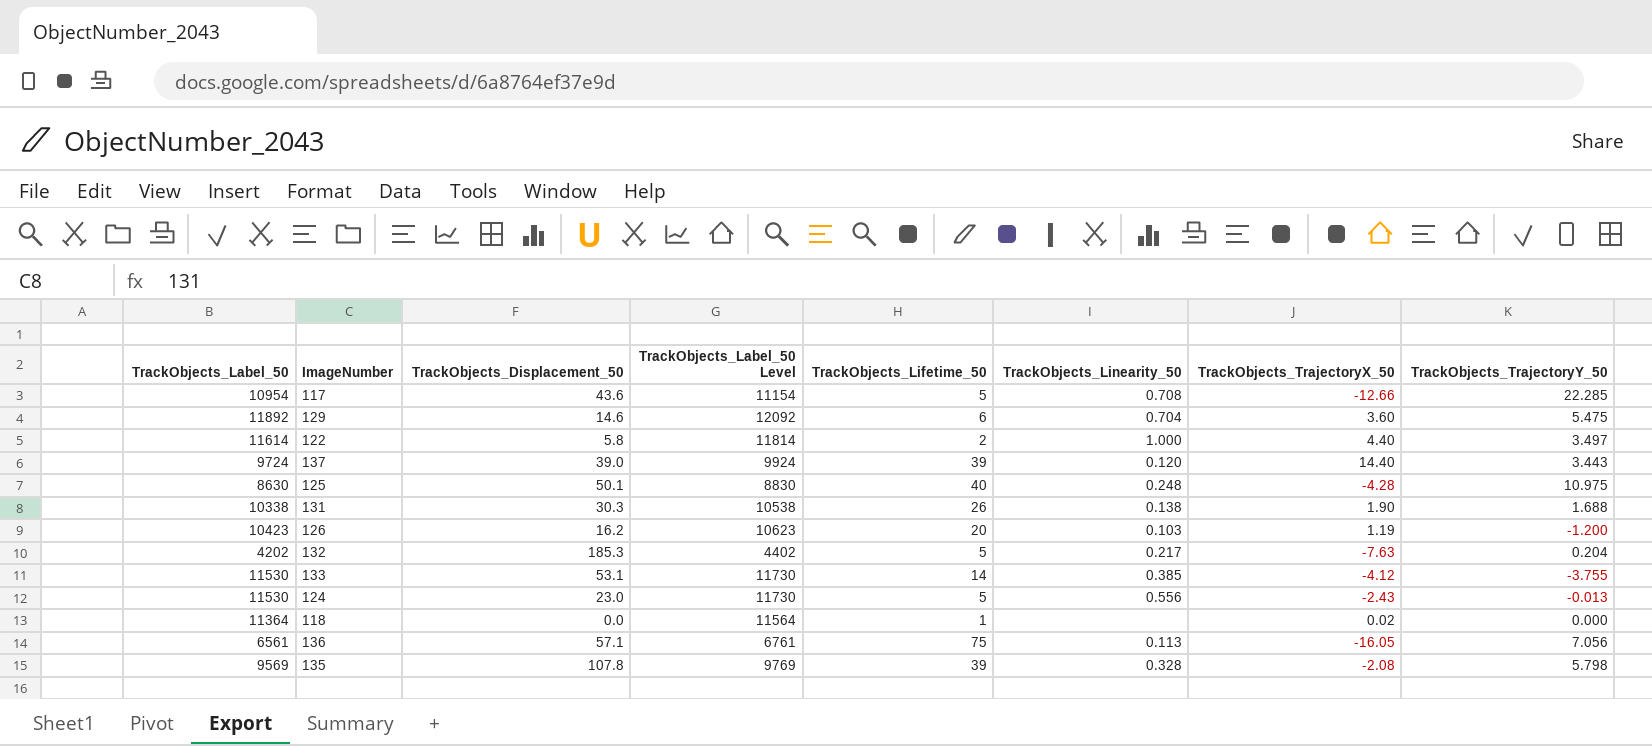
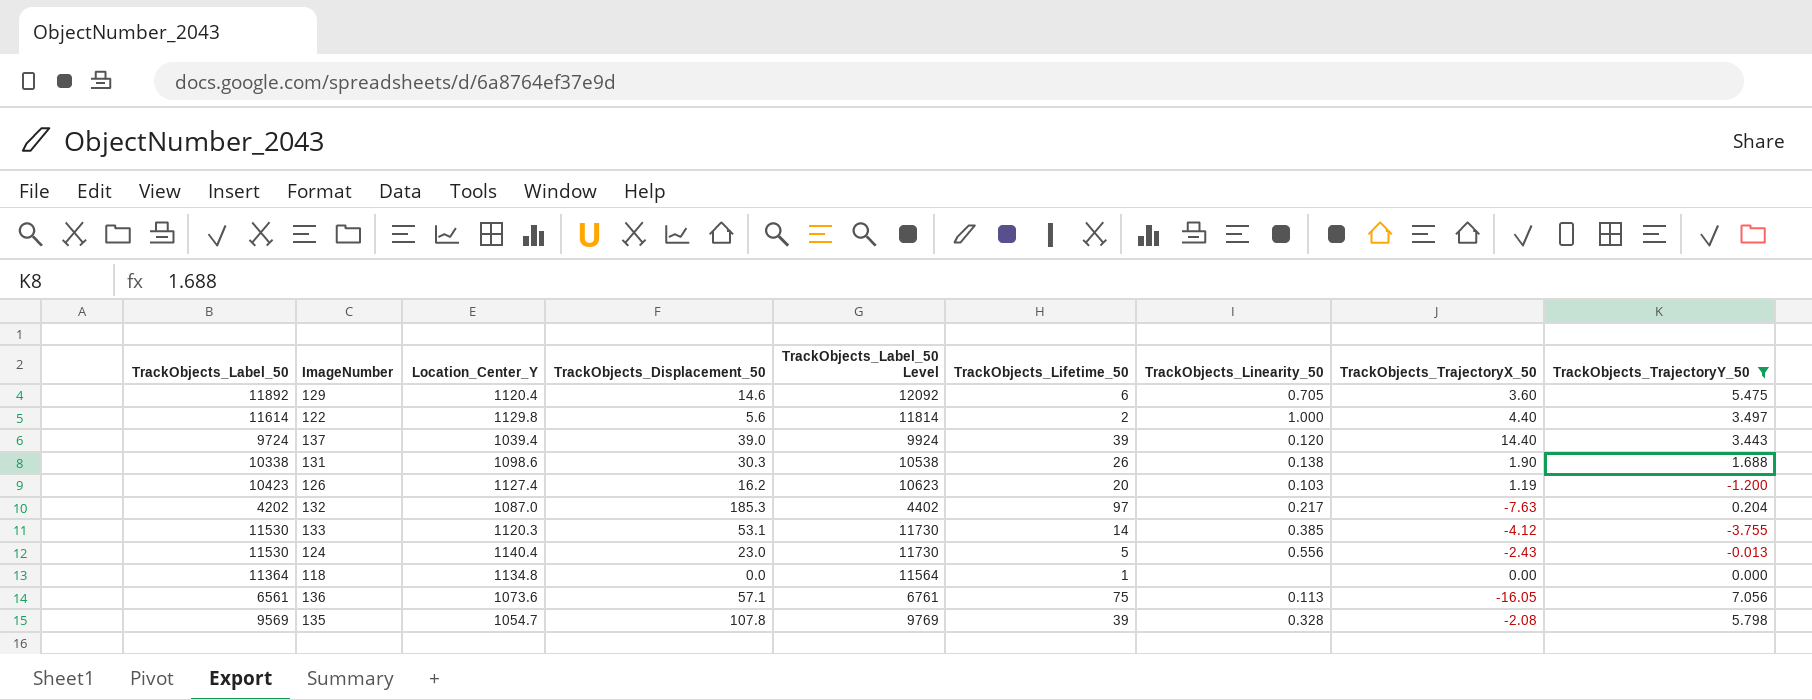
filter: none -> TrackObjects_TrajectoryY_50 <= 7.056
column Location_Center_Y | position: none -> 3
129 | TrackObjects_Linearity_50: 0.704 -> 0.705
122 | TrackObjects_Displacement_50: 5.8 -> 5.6
132 | TrackObjects_Lifetime_50: 5 -> 97
118 | TrackObjects_TrajectoryX_50: 0.02 -> 0.00

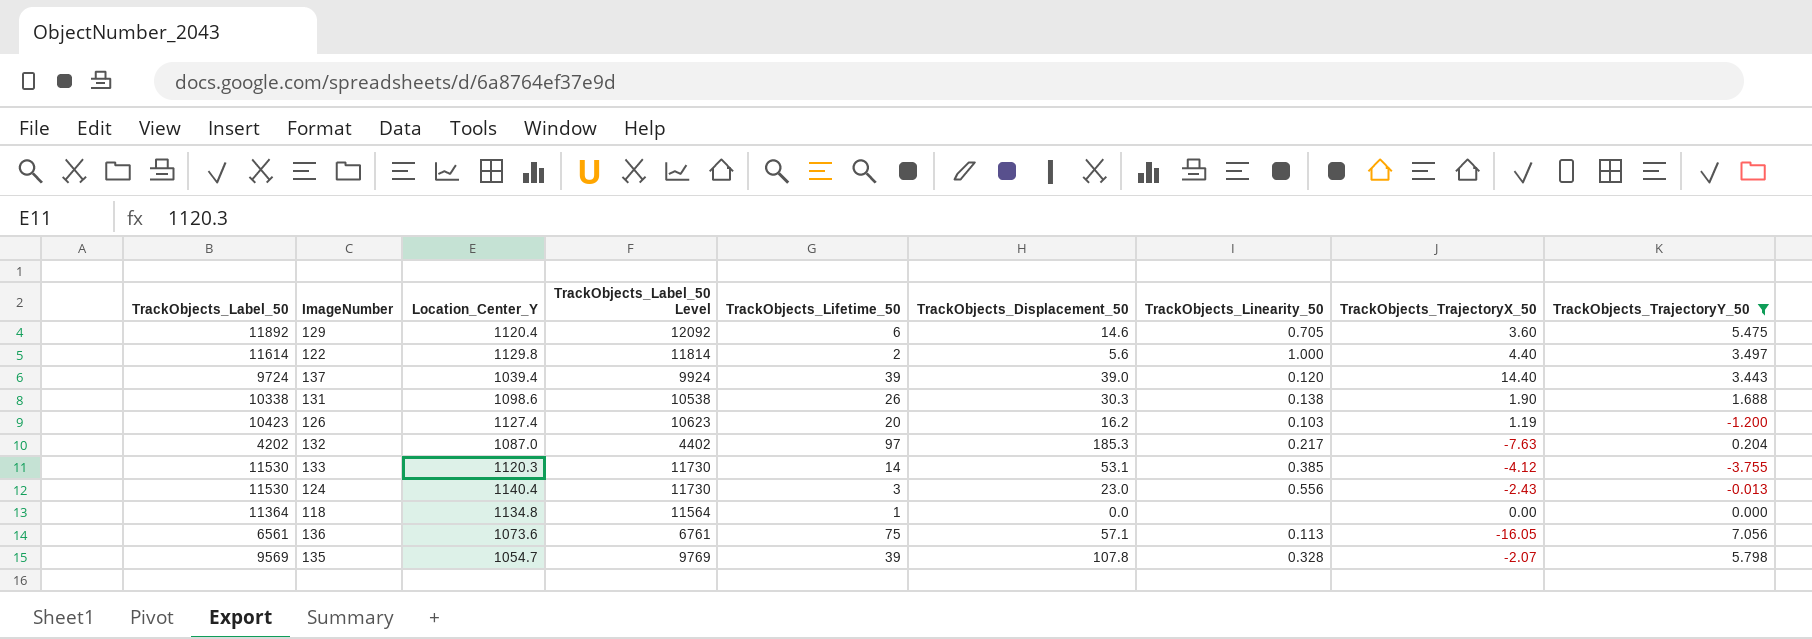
column TrackObjects_Displacement_50 | position: 4 -> 6
124 | TrackObjects_Lifetime_50: 5 -> 3
135 | TrackObjects_TrajectoryX_50: -2.08 -> -2.07

